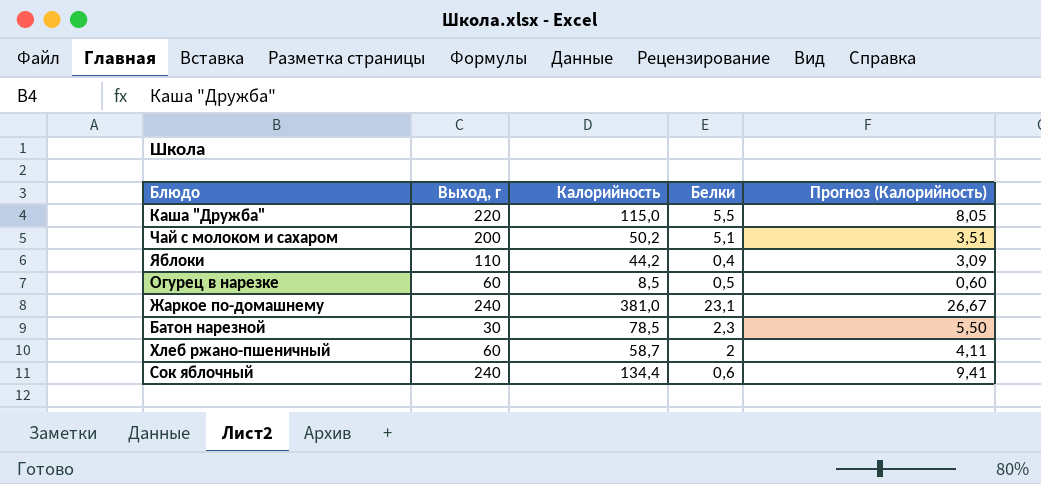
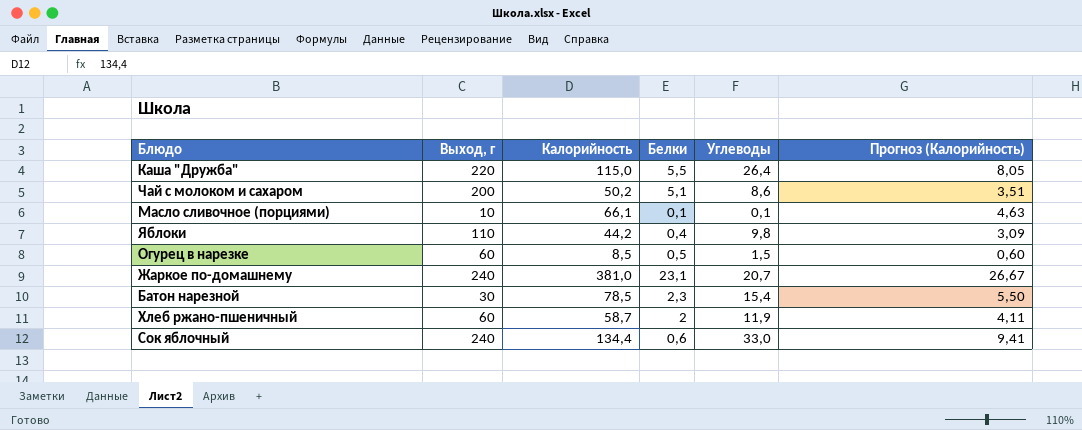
column Углеводы | position: none -> 5
row Масло сливочное (порциями): none -> 10 | 66,1 | 0,1 | 0,1 | 4,63

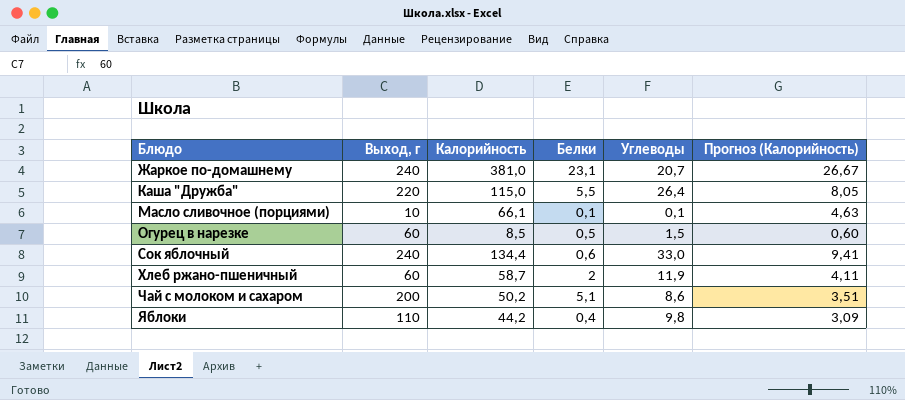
row order: none -> Блюдо ascending
row Батон нарезной: 30 | 78,5 | 2,3 | 15,4 | 5,50 -> none

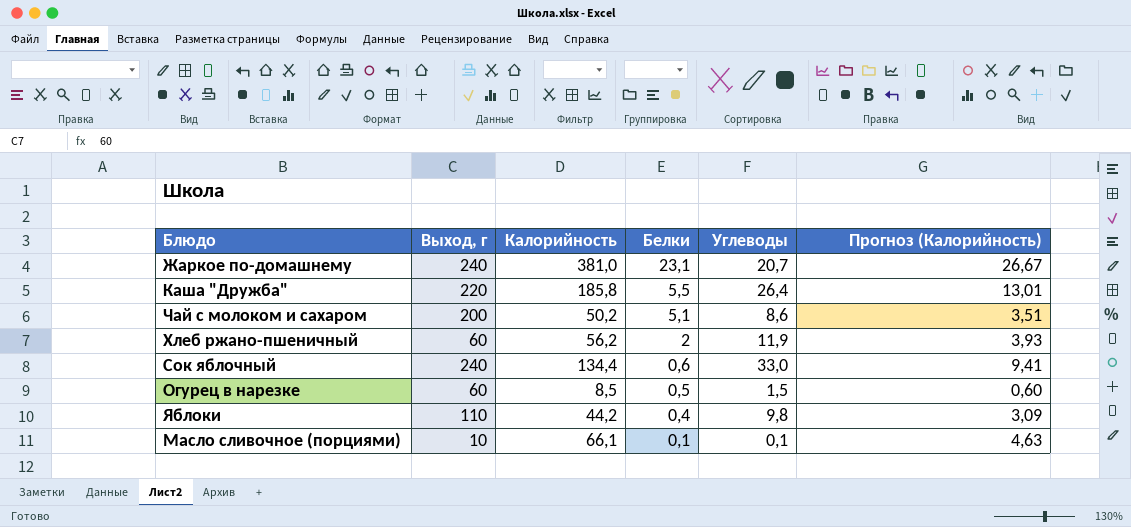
row order: Блюдо ascending -> Белки descending
Каша "Дружба" | Калорийность: 115,0 -> 185,8
Каша "Дружба" | Прогноз (Калорийность): 8,05 -> 13,01
Хлеб ржано-пшеничный | Калорийность: 58,7 -> 56,2
Хлеб ржано-пшеничный | Прогноз (Калорийность): 4,11 -> 3,93

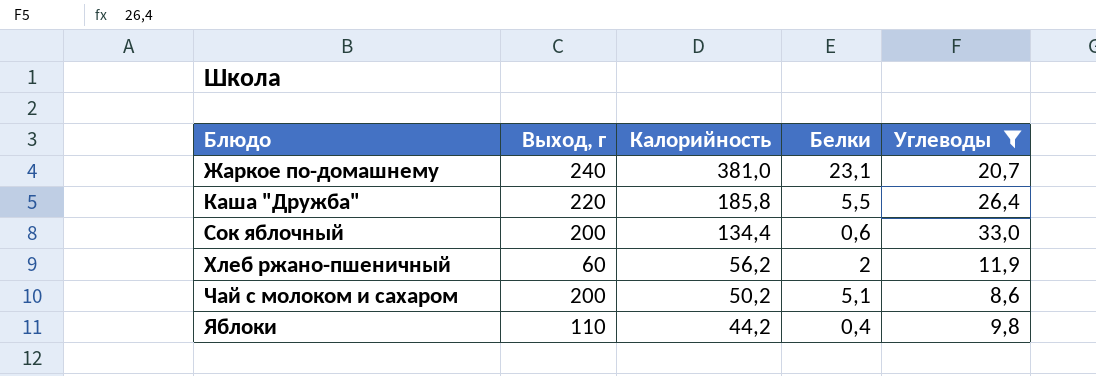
filter: none -> Углеводы >= 8,6
row order: Белки descending -> Блюдо ascending
column Прогноз (Калорийность) | formula: [Калорийность] * 0,07 -> none
Сок яблочный | Выход, г: 240 -> 200

